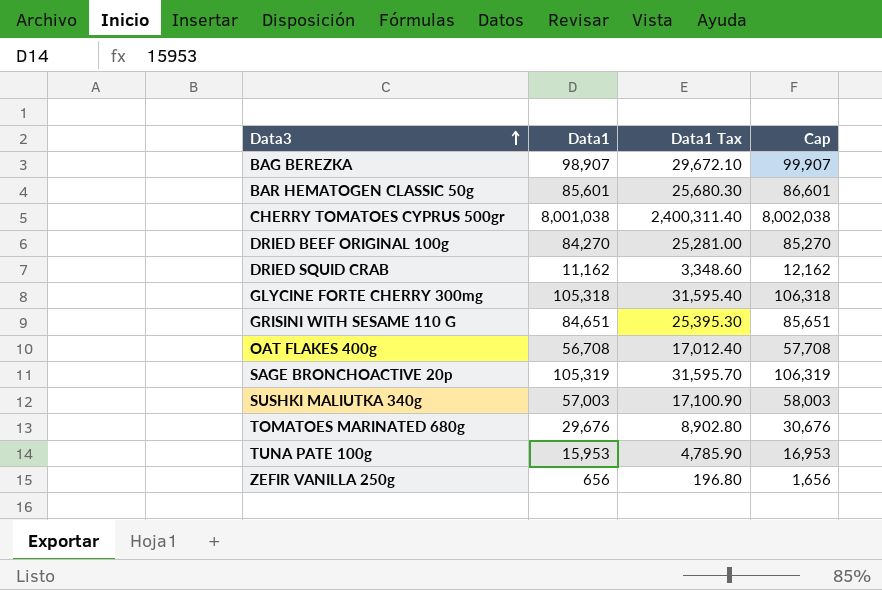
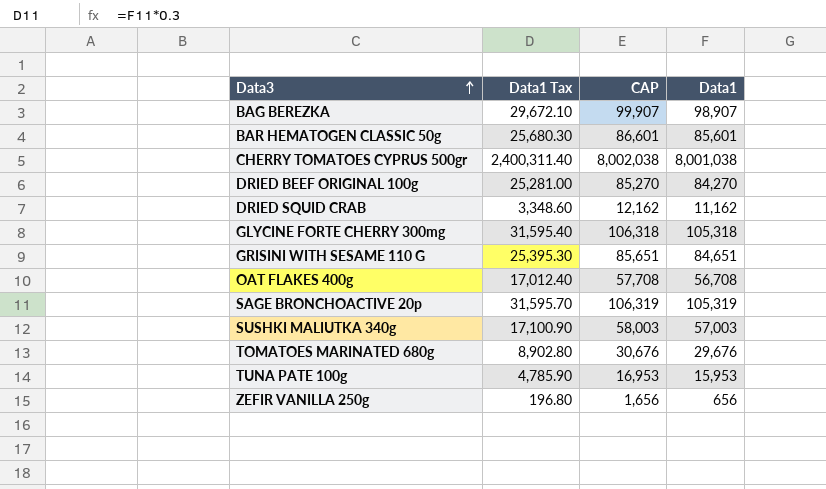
column name: Cap -> CAP
column Data1 | position: 2 -> 4

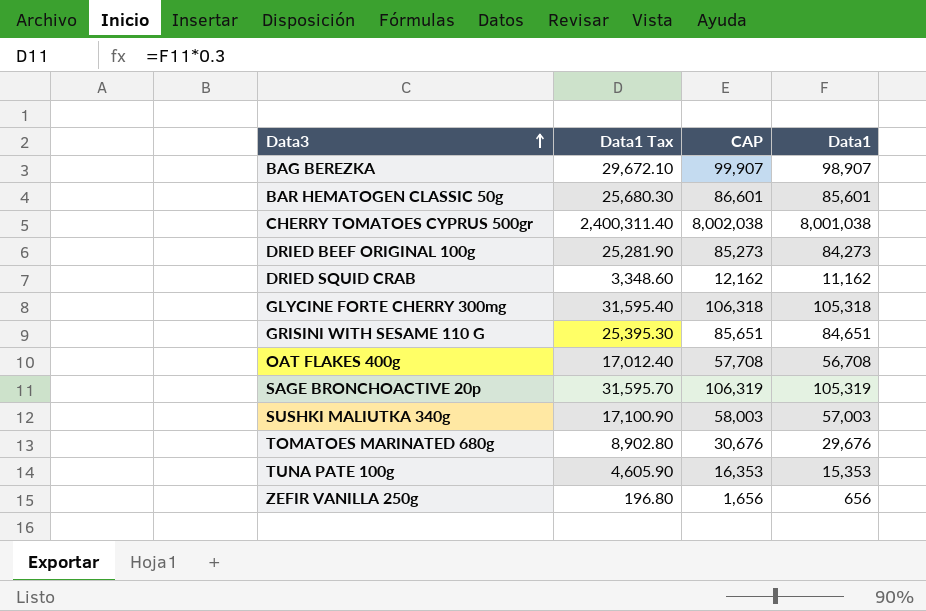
DRIED BEEF ORIGINAL 100g | Data1 Tax: 25,281.00 -> 25,281.90
DRIED BEEF ORIGINAL 100g | CAP: 85,270 -> 85,273
DRIED BEEF ORIGINAL 100g | Data1: 84,270 -> 84,273
TUNA PATE 100g | Data1 Tax: 4,785.90 -> 4,605.90
TUNA PATE 100g | CAP: 16,953 -> 16,353
TUNA PATE 100g | Data1: 15,953 -> 15,353

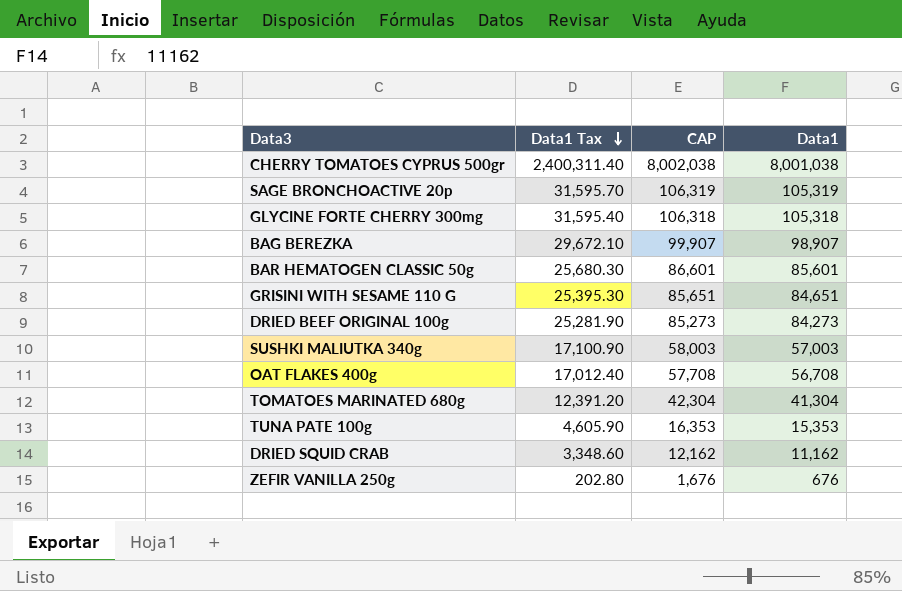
row order: Data3 ascending -> Data1 Tax descending
TOMATOES MARINATED 680g | Data1 Tax: 8,902.80 -> 12,391.20
TOMATOES MARINATED 680g | CAP: 30,676 -> 42,304
TOMATOES MARINATED 680g | Data1: 29,676 -> 41,304
ZEFIR VANILLA 250g | Data1 Tax: 196.80 -> 202.80
ZEFIR VANILLA 250g | CAP: 1,656 -> 1,676
ZEFIR VANILLA 250g | Data1: 656 -> 676

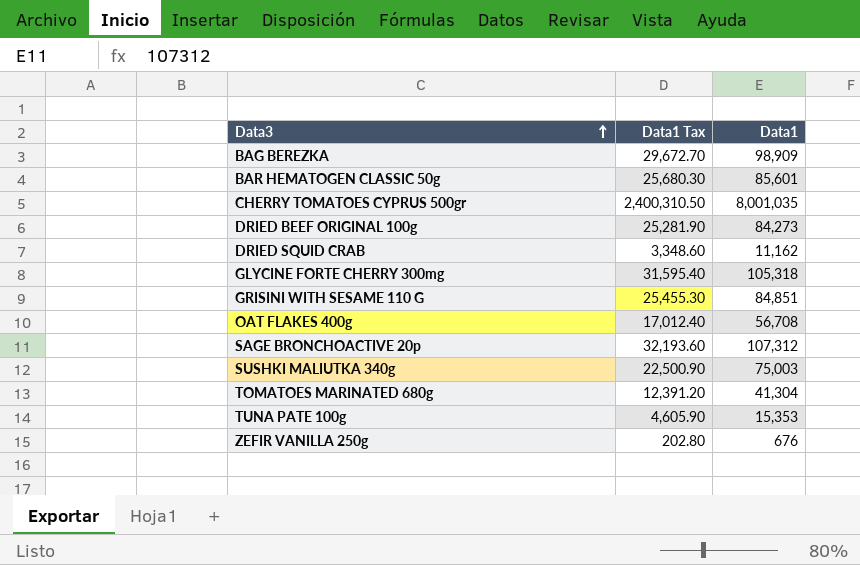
row order: Data1 Tax descending -> Data3 ascending
column CAP | formula: [Data1] + 1000 -> none
BAG BEREZKA | Data1 Tax: 29,672.10 -> 29,672.70
BAG BEREZKA | Data1: 98,907 -> 98,909
CHERRY TOMATOES CYPRUS 500gr | Data1 Tax: 2,400,311.40 -> 2,400,310.50
CHERRY TOMATOES CYPRUS 500gr | Data1: 8,001,038 -> 8,001,035
GRISINI WITH SESAME 110 G | Data1 Tax: 25,395.30 -> 25,455.30
GRISINI WITH SESAME 110 G | Data1: 84,651 -> 84,851
SAGE BRONCHOACTIVE 20p | Data1 Tax: 31,595.70 -> 32,193.60
SAGE BRONCHOACTIVE 20p | Data1: 105,319 -> 107,312
SUSHKI MALIUTKA 340g | Data1 Tax: 17,100.90 -> 22,500.90
SUSHKI MALIUTKA 340g | Data1: 57,003 -> 75,003

